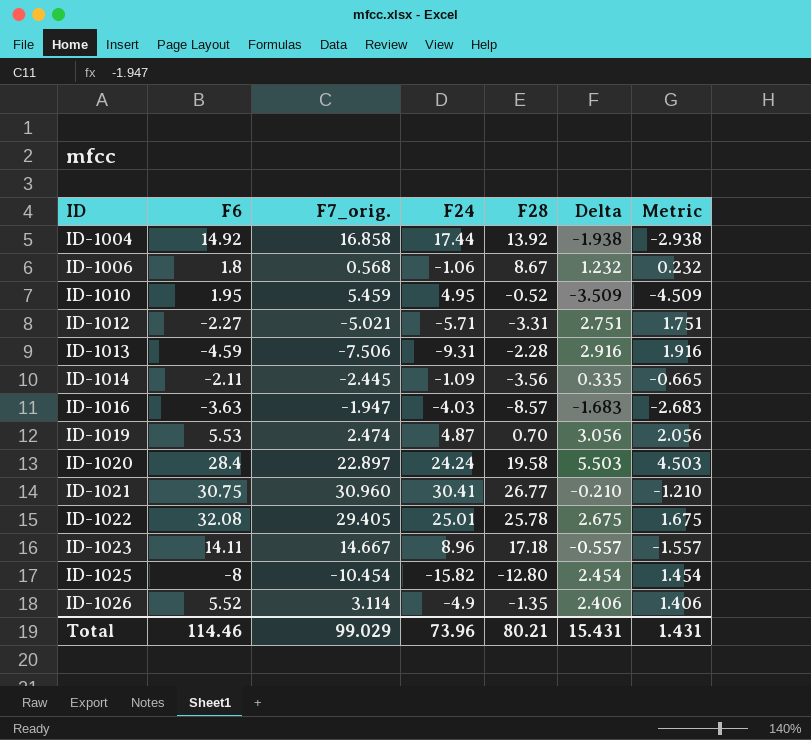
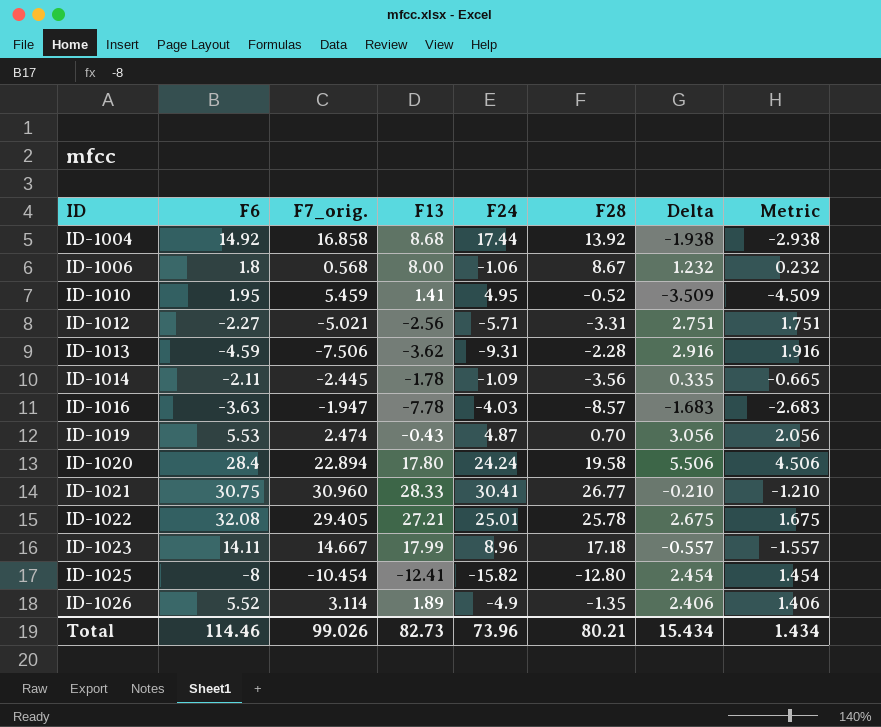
column F13 | position: none -> 4
ID-1020 | F7_orig.: 22.897 -> 22.894
ID-1020 | Delta: 5.503 -> 5.506
ID-1020 | Metric: 4.503 -> 4.506
Total | F7_orig.: 99.029 -> 99.026
Total | Delta: 15.431 -> 15.434
Total | Metric: 1.431 -> 1.434

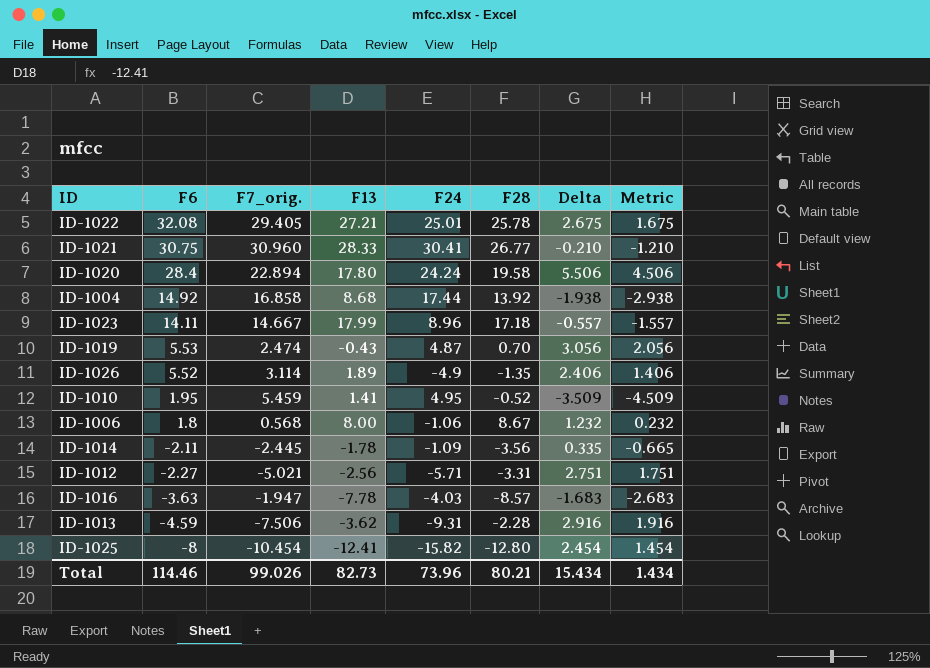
row order: ID ascending -> F6 descending

